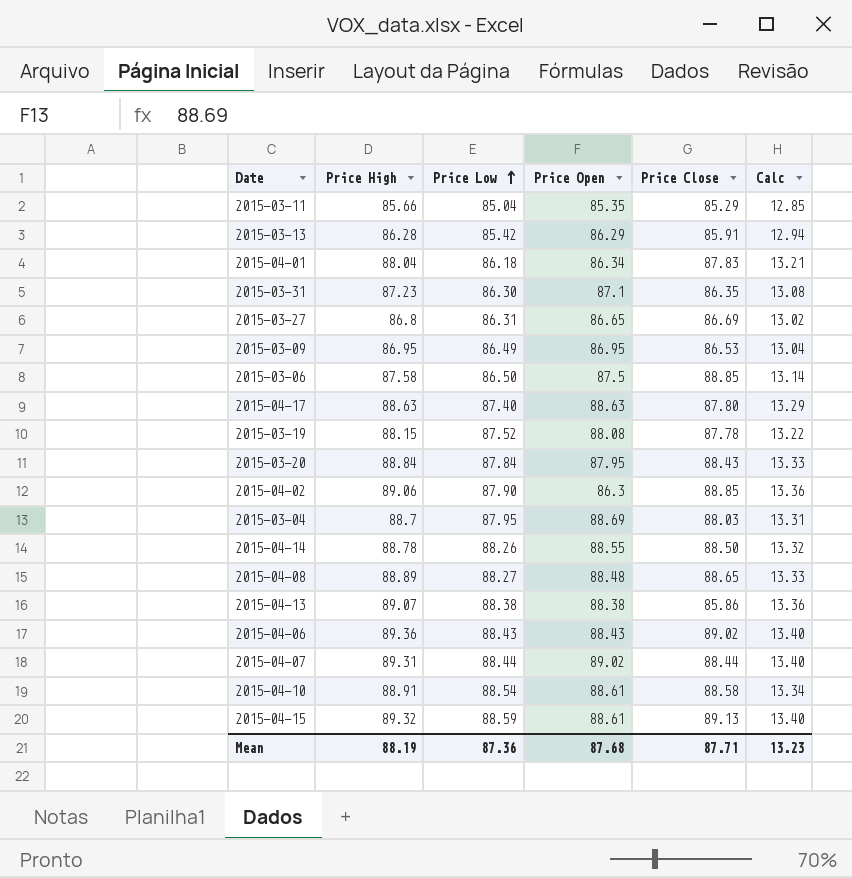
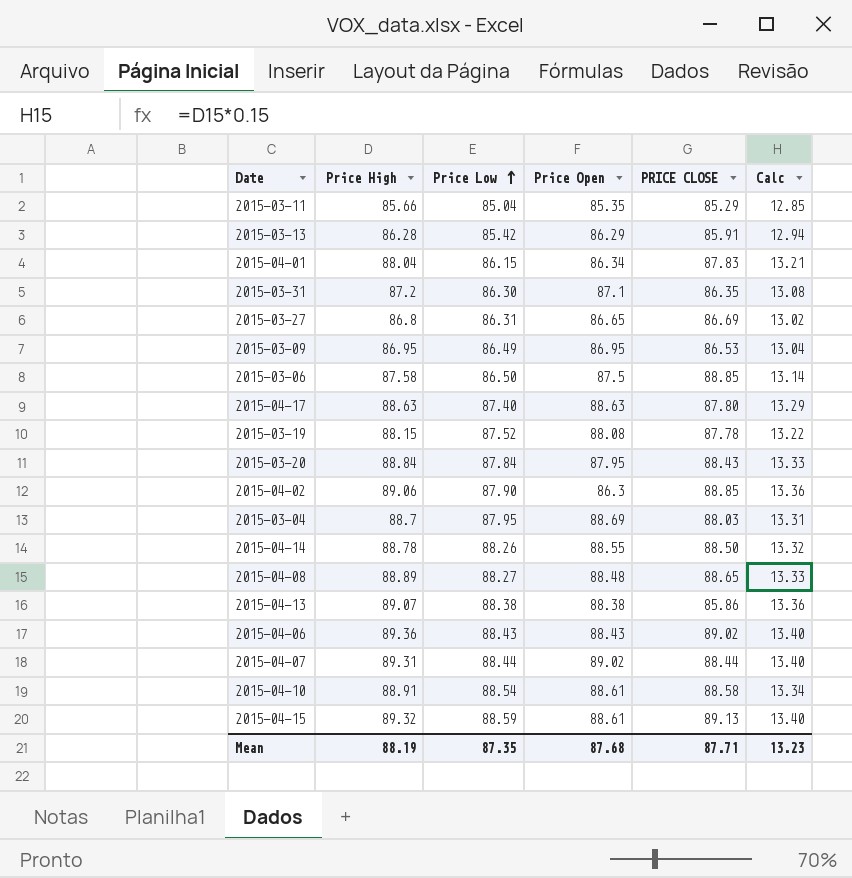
column name: Price Close -> PRICE CLOSE
2015-04-01 | Price Low: 86.18 -> 86.15
2015-03-31 | Price High: 87.23 -> 87.2
Mean | Price Low: 87.36 -> 87.35

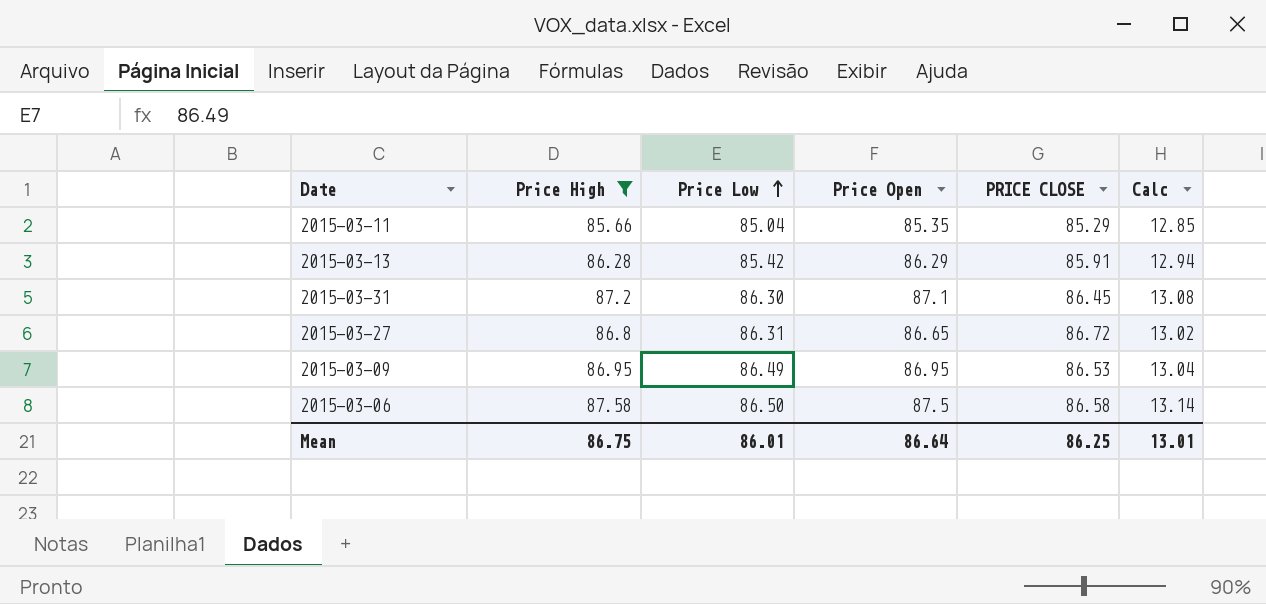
filter: none -> Price High <= 87.58
2015-03-31 | PRICE CLOSE: 86.35 -> 86.45
2015-03-27 | PRICE CLOSE: 86.69 -> 86.72
2015-03-06 | PRICE CLOSE: 88.85 -> 86.58
Mean | Price High: 88.19 -> 86.75
Mean | Price Low: 87.35 -> 86.01
Mean | Price Open: 87.68 -> 86.64
Mean | PRICE CLOSE: 87.71 -> 86.25
Mean | Calc: 13.23 -> 13.01

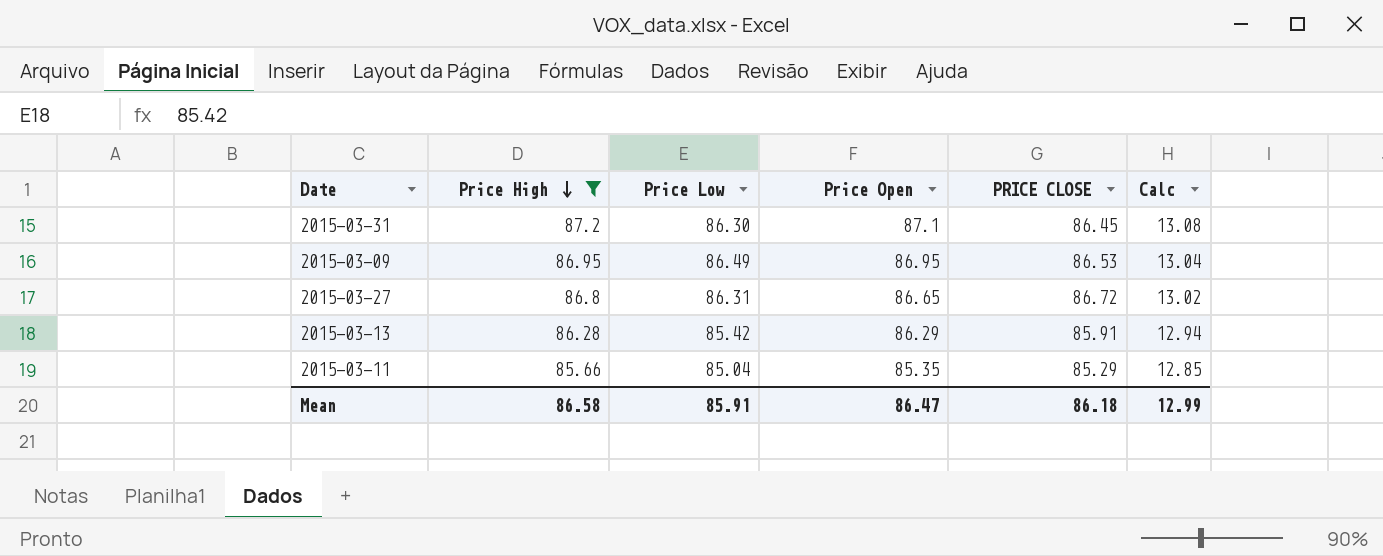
row order: Price Low ascending -> Price High descending
row 2015-03-06: 87.58 | 86.50 | 87.5 | 86.58 | 13.14 -> none
Mean | Price High: 86.75 -> 86.58
Mean | Price Low: 86.01 -> 85.91
Mean | Price Open: 86.64 -> 86.47
Mean | PRICE CLOSE: 86.25 -> 86.18
Mean | Calc: 13.01 -> 12.99

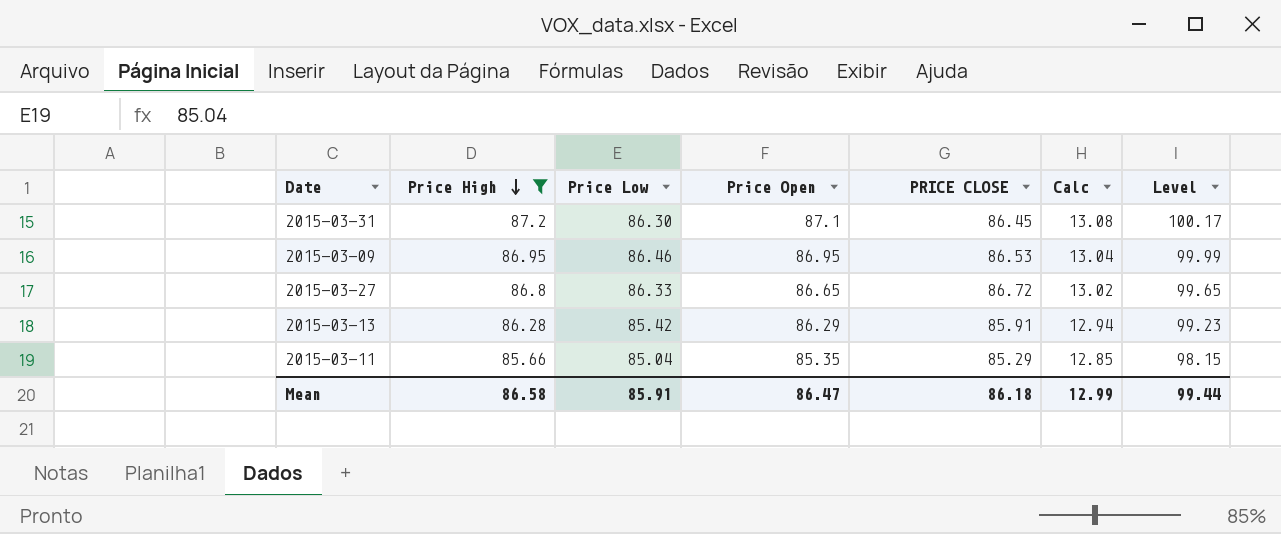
column Level | formula: none -> [Price Open] * 1.15
2015-03-09 | Price Low: 86.49 -> 86.46
2015-03-27 | Price Low: 86.31 -> 86.33

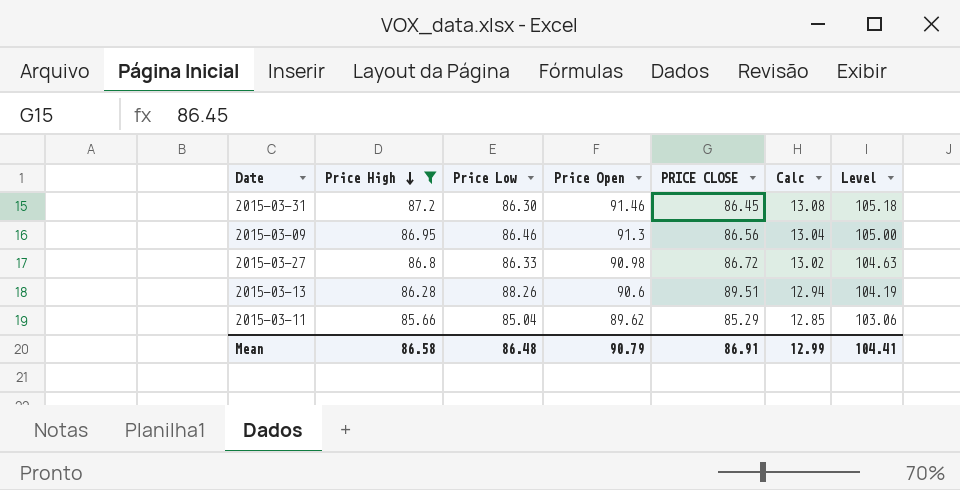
2015-03-31 | Price Open: 87.1 -> 91.46
2015-03-31 | Level: 100.17 -> 105.18
2015-03-09 | Price Open: 86.95 -> 91.3
2015-03-09 | PRICE CLOSE: 86.53 -> 86.56
2015-03-09 | Level: 99.99 -> 105.00
2015-03-27 | Price Open: 86.65 -> 90.98
2015-03-27 | Level: 99.65 -> 104.63
2015-03-13 | Price Low: 85.42 -> 88.26
2015-03-13 | Price Open: 86.29 -> 90.6
2015-03-13 | PRICE CLOSE: 85.91 -> 89.51
2015-03-13 | Level: 99.23 -> 104.19
2015-03-11 | Price Open: 85.35 -> 89.62
2015-03-11 | Level: 98.15 -> 103.06
Mean | Price Low: 85.91 -> 86.48
Mean | Price Open: 86.47 -> 90.79
Mean | PRICE CLOSE: 86.18 -> 86.91
Mean | Level: 99.44 -> 104.41

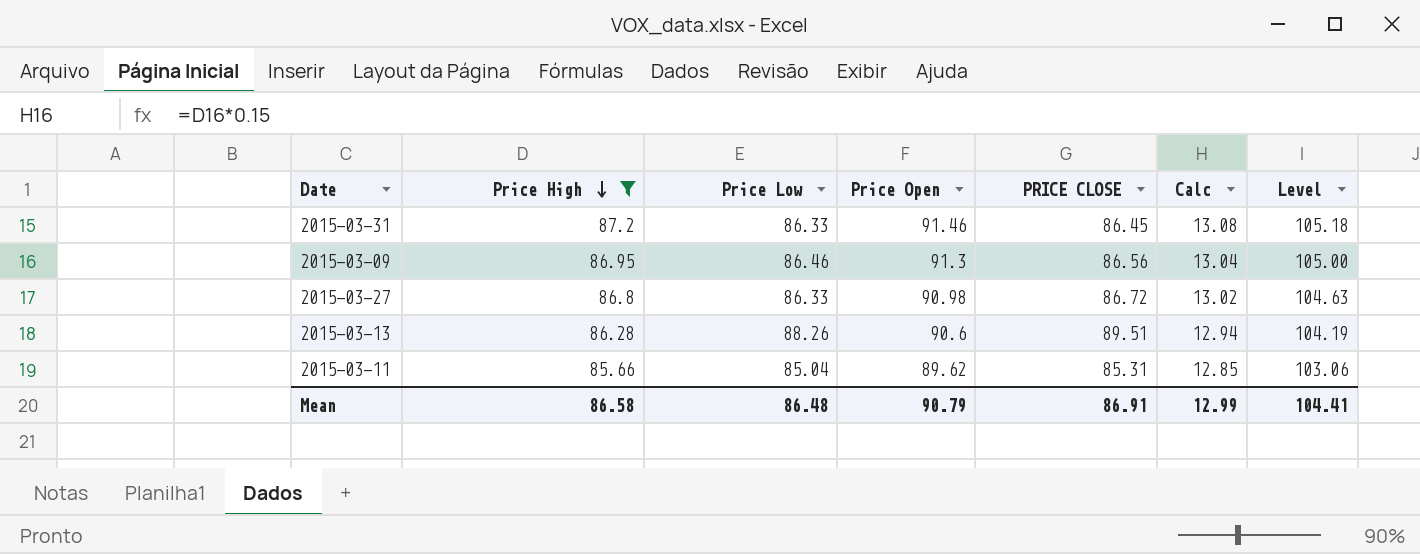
2015-03-31 | Price Low: 86.30 -> 86.33
2015-03-11 | PRICE CLOSE: 85.29 -> 85.31

